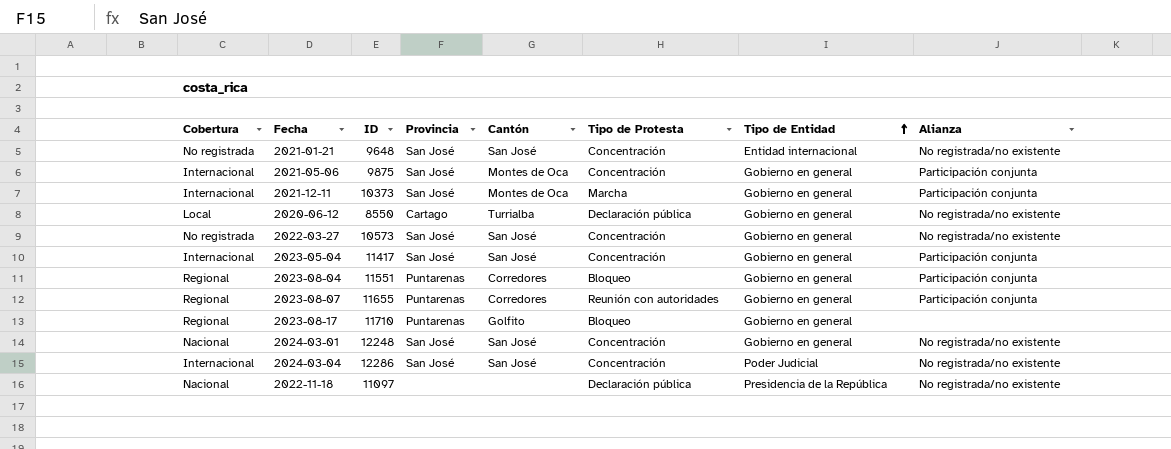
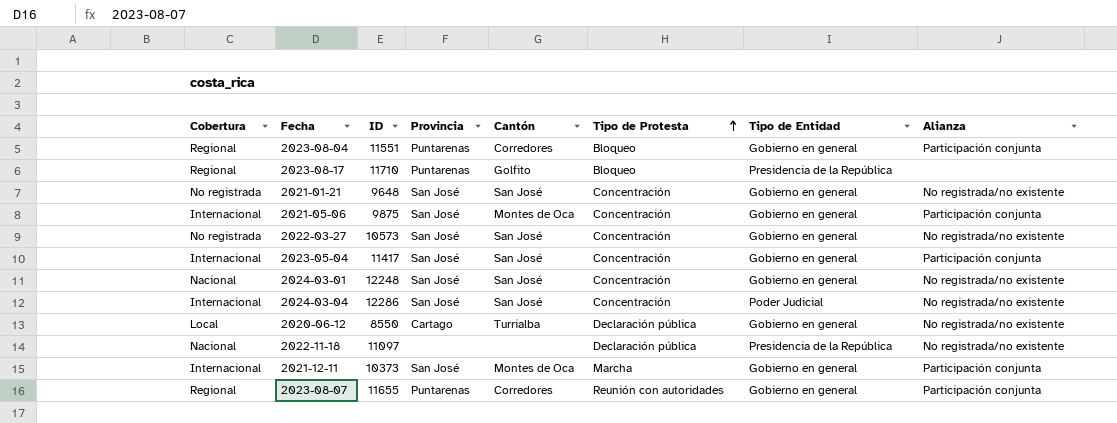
row order: Tipo de Entidad ascending -> Tipo de Protesta ascending
2023-08-17 | Tipo de Entidad: Gobierno en general -> Presidencia de la República
2021-01-21 | Tipo de Entidad: Entidad internacional -> Gobierno en general

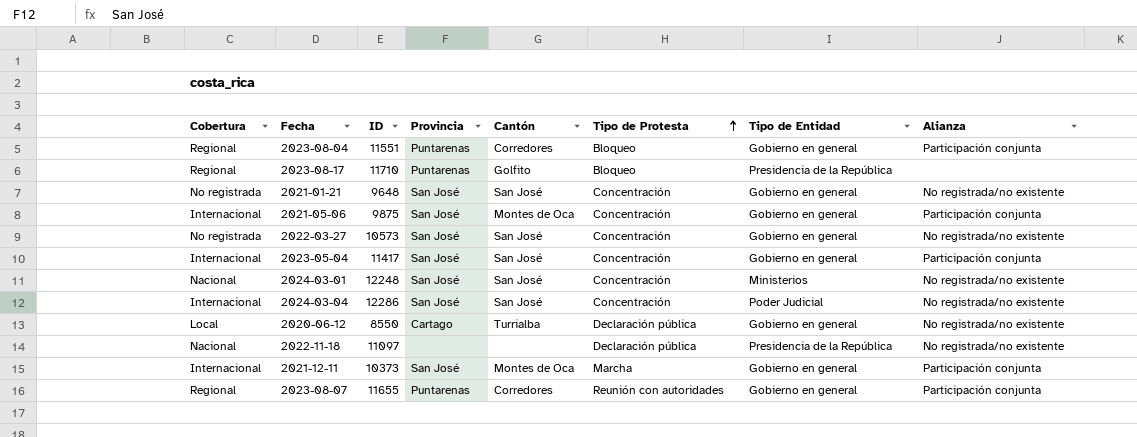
2024-03-01 | Tipo de Entidad: Gobierno en general -> Ministerios

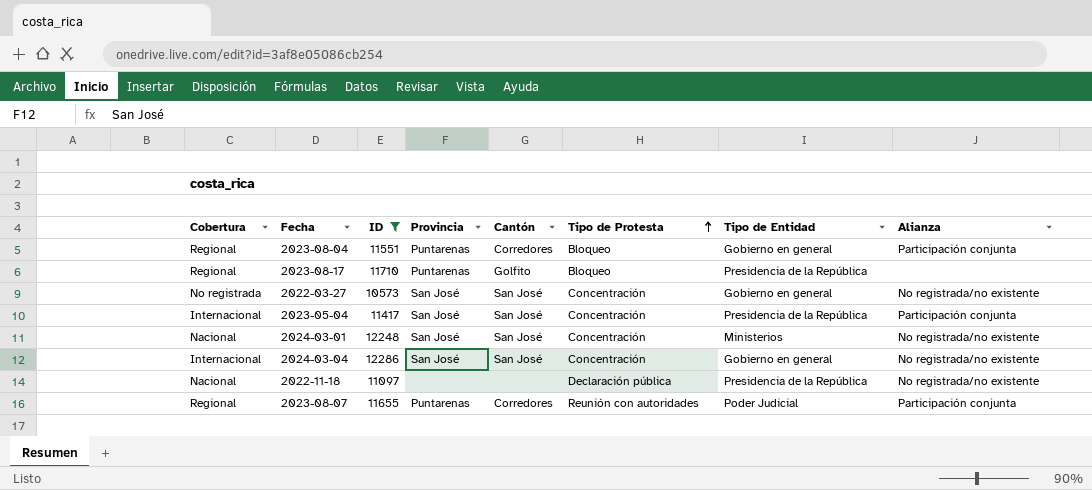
filter: none -> ID >= 10573
2023-05-04 | Tipo de Entidad: Gobierno en general -> Presidencia de la República
2024-03-04 | Tipo de Entidad: Poder Judicial -> Gobierno en general
2023-08-07 | Tipo de Entidad: Gobierno en general -> Poder Judicial

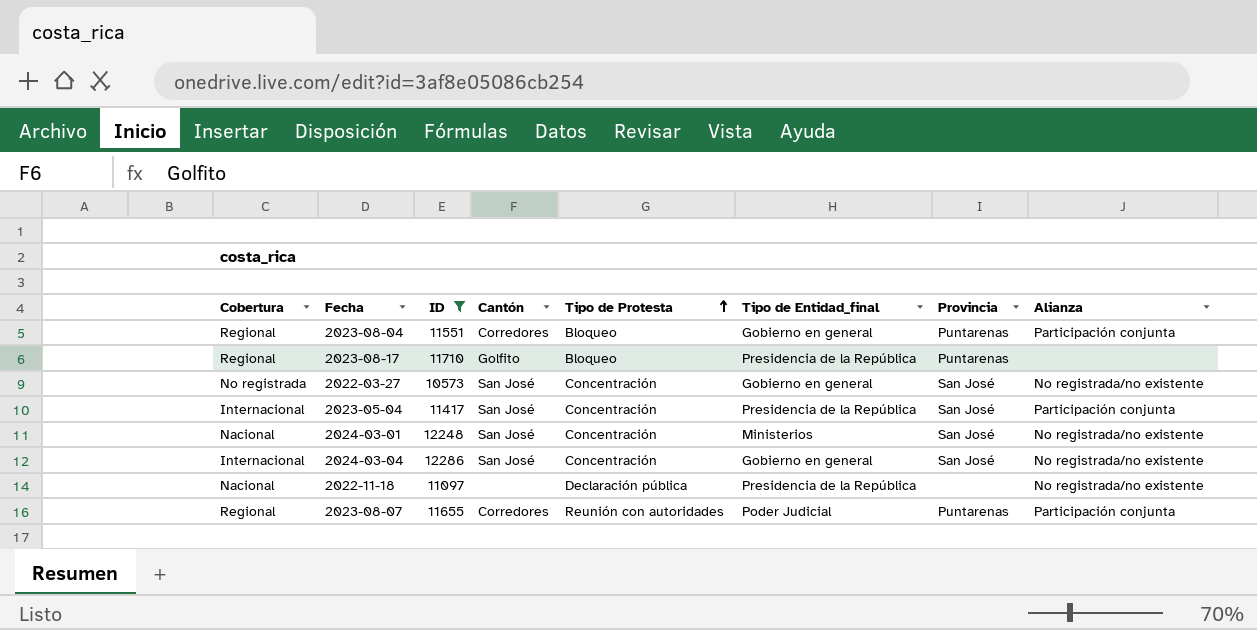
column name: Tipo de Entidad -> Tipo de Entidad_final
column Provincia | position: 4 -> 7

